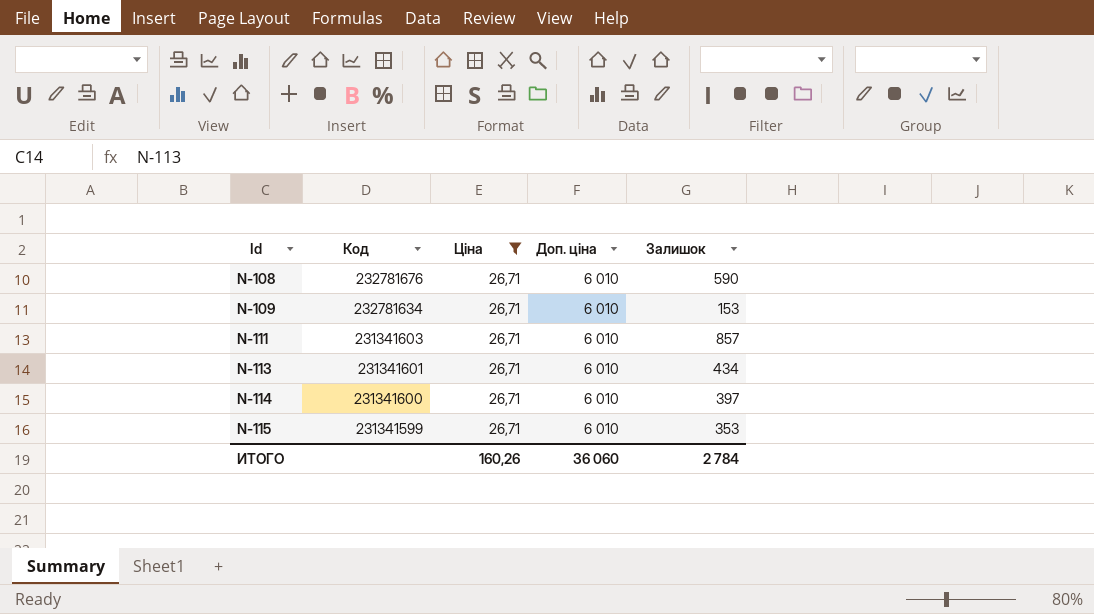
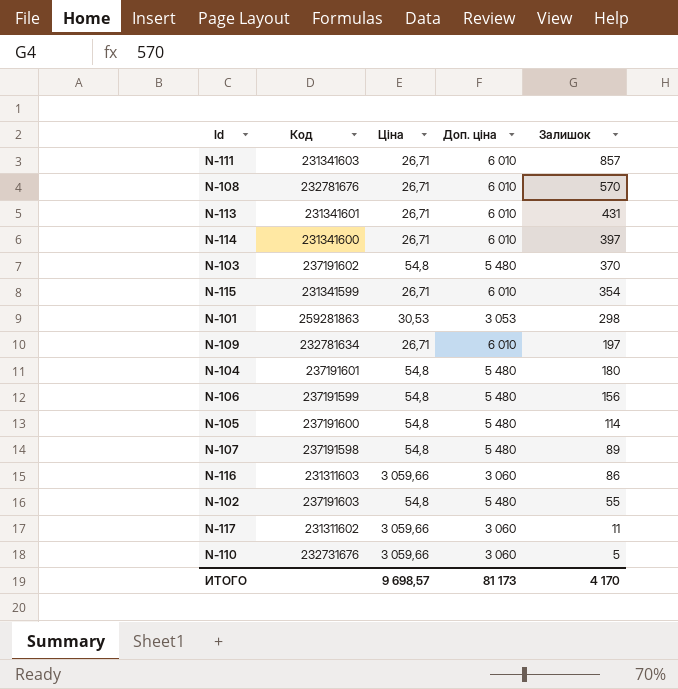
filter: Ціна = 26,71 -> none
row order: Id ascending -> Залишок descending
N-108 | Залишок: 590 -> 570
N-113 | Залишок: 434 -> 431
N-115 | Залишок: 353 -> 354
N-109 | Залишок: 153 -> 197
ИТОГО | Ціна: 160,26 -> 9 698,57
ИТОГО | Доп. ціна: 36 060 -> 81 173
ИТОГО | Залишок: 2 784 -> 4 170

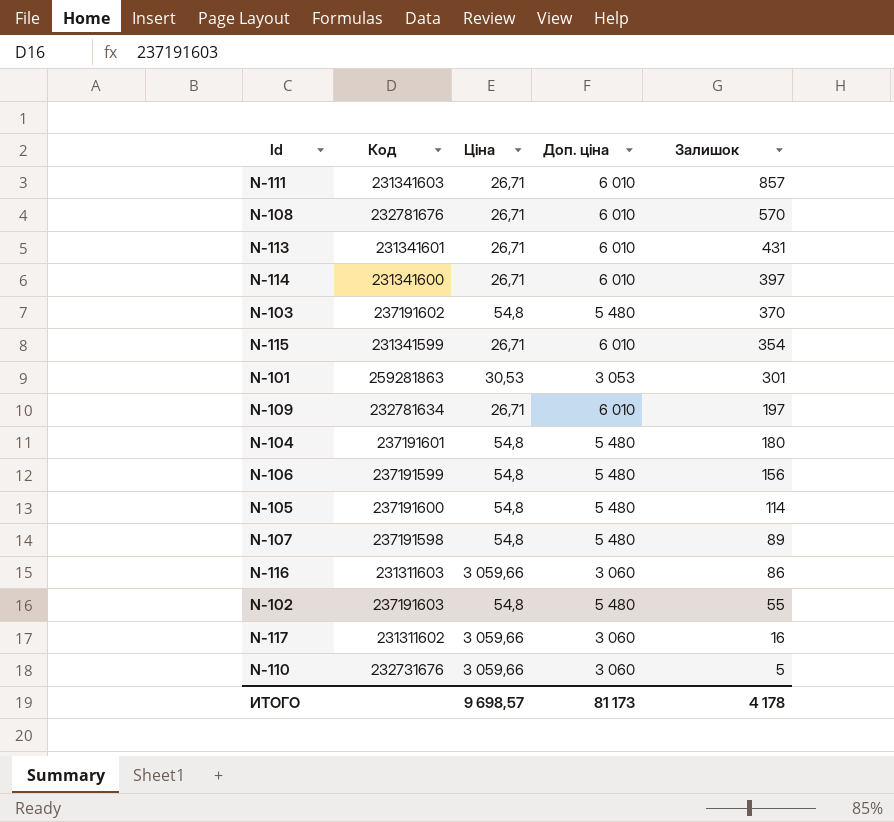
N-101 | Залишок: 298 -> 301
N-117 | Залишок: 11 -> 16
ИТОГО | Залишок: 4 170 -> 4 178

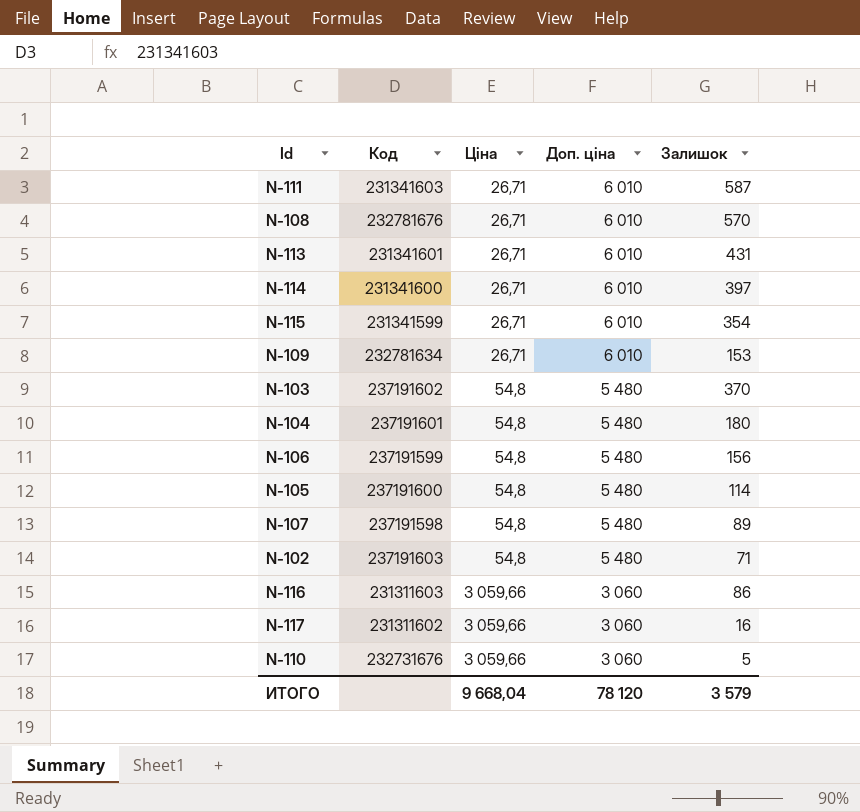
row order: Залишок descending -> Ціна ascending
row N-101: 259281863 | 30,53 | 3 053 | 301 -> none
N-111 | Залишок: 857 -> 587
N-109 | Залишок: 197 -> 153
N-102 | Залишок: 55 -> 71
ИТОГО | Ціна: 9 698,57 -> 9 668,04
ИТОГО | Доп. ціна: 81 173 -> 78 120
ИТОГО | Залишок: 4 178 -> 3 579

